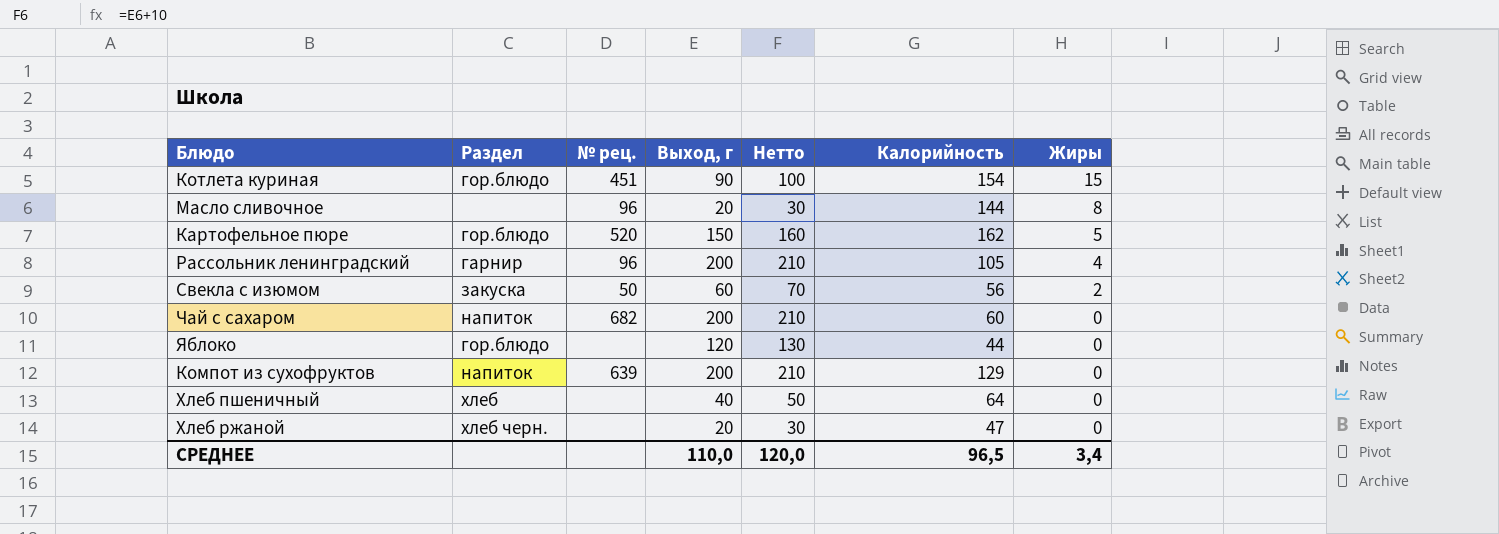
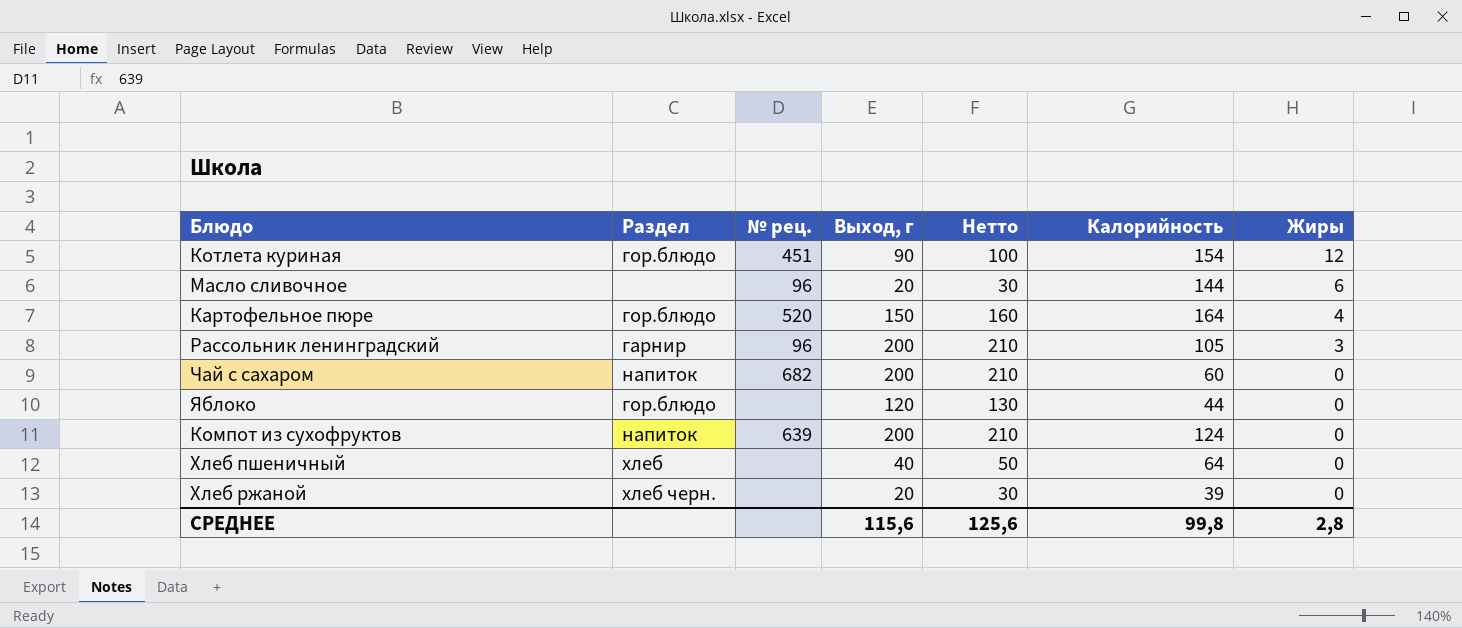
row Свекла с изюмом: закуска | 50 | 60 | 70 | 56 | 2 -> none
Котлета куриная | Жиры: 15 -> 12
Масло сливочное | Жиры: 8 -> 6
Картофельное пюре | Калорийность: 162 -> 164
Картофельное пюре | Жиры: 5 -> 4
Рассольник ленинградский | Жиры: 4 -> 3
Компот из сухофруктов | Калорийность: 129 -> 124
Хлеб ржаной | Калорийность: 47 -> 39
СРЕДНЕЕ | Выход, г: 110,0 -> 115,6
СРЕДНЕЕ | Нетто: 120,0 -> 125,6
СРЕДНЕЕ | Калорийность: 96,5 -> 99,8
СРЕДНЕЕ | Жиры: 3,4 -> 2,8

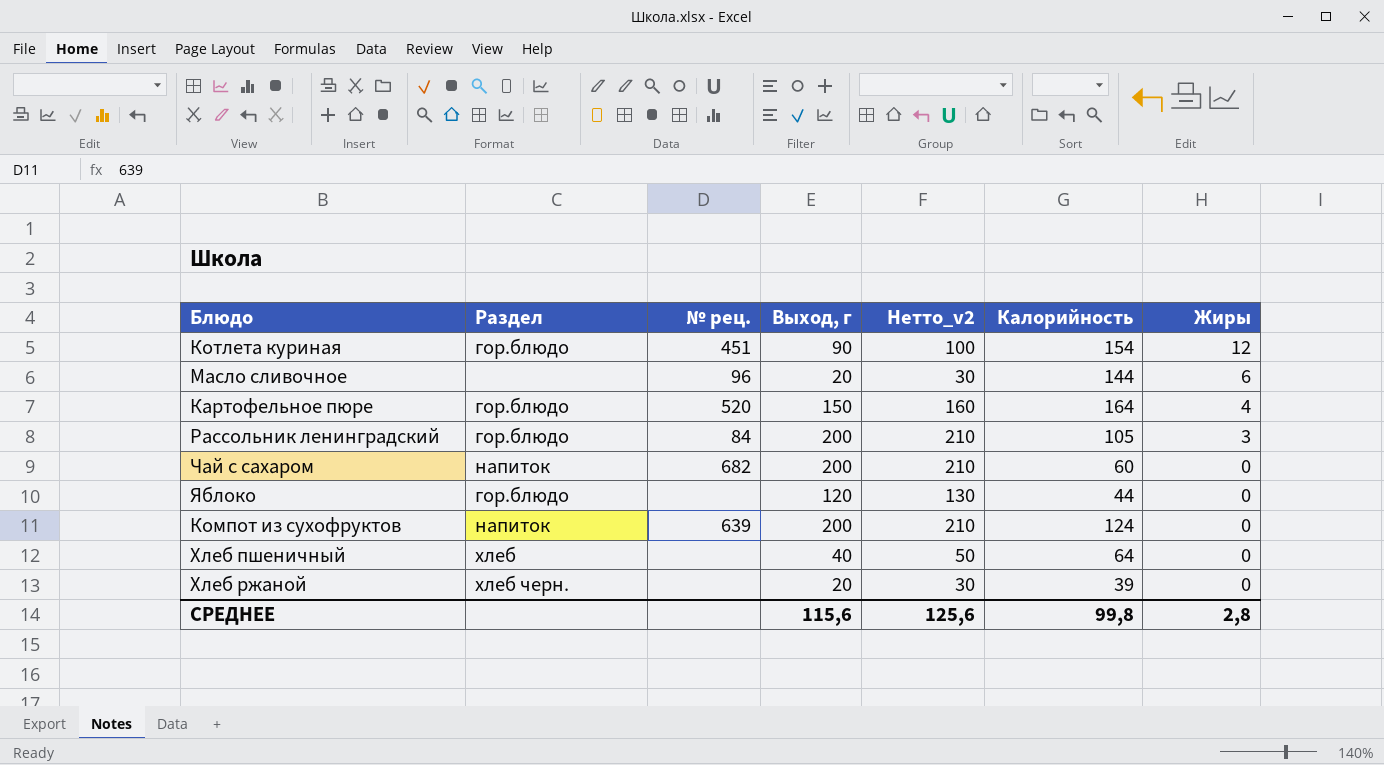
column name: Нетто -> Нетто_v2
Рассольник ленинградский | Раздел: гарнир -> гор.блюдо
Рассольник ленинградский | № рец.: 96 -> 84

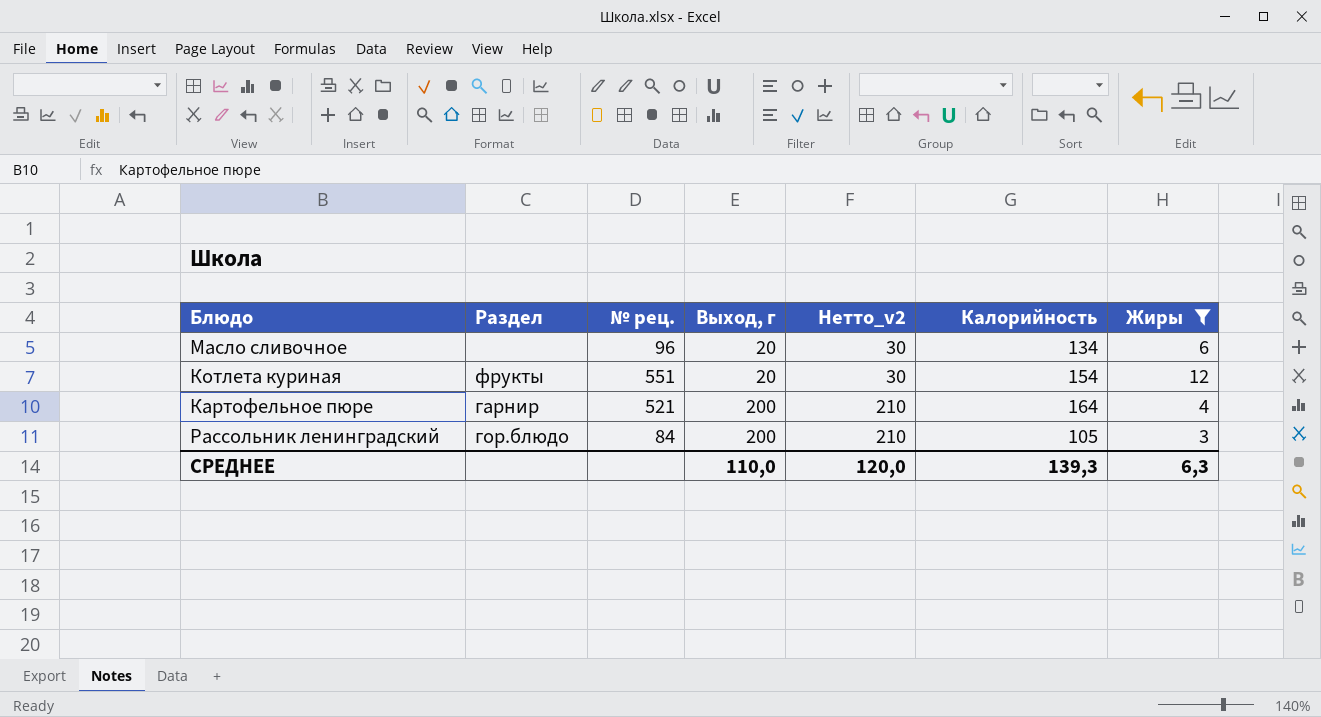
filter: none -> Жиры != 0
row order: Жиры descending -> Выход, г ascending
Масло сливочное | Калорийность: 144 -> 134
Котлета куриная | Раздел: гор.блюдо -> фрукты
Котлета куриная | № рец.: 451 -> 551
Котлета куриная | Выход, г: 90 -> 20
Котлета куриная | Нетто_v2: 100 -> 30
Картофельное пюре | Раздел: гор.блюдо -> гарнир
Картофельное пюре | № рец.: 520 -> 521
Картофельное пюре | Выход, г: 150 -> 200
Картофельное пюре | Нетто_v2: 160 -> 210
СРЕДНЕЕ | Выход, г: 115,6 -> 110,0
СРЕДНЕЕ | Нетто_v2: 125,6 -> 120,0
СРЕДНЕЕ | Калорийность: 99,8 -> 139,3
СРЕДНЕЕ | Жиры: 2,8 -> 6,3

